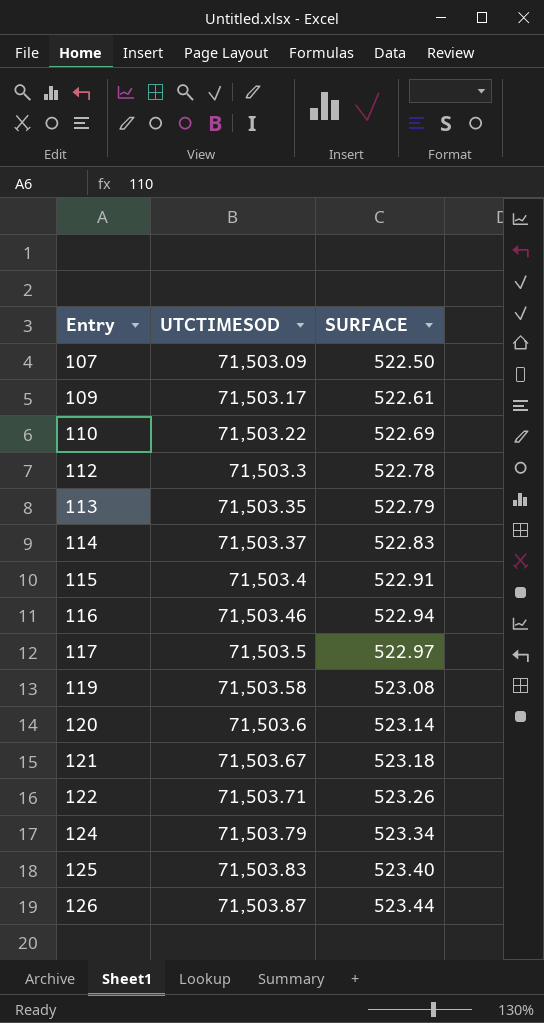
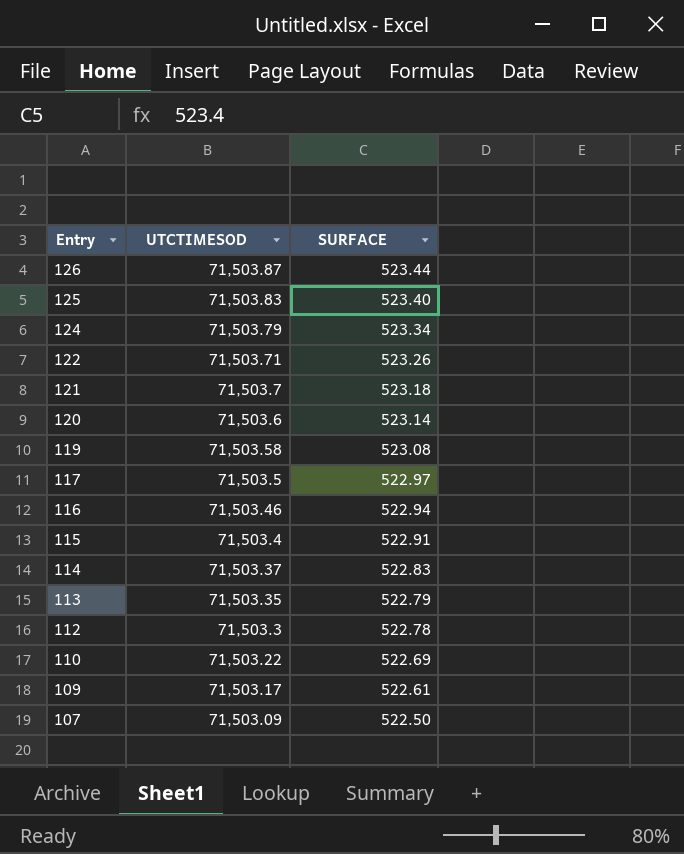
row order: Entry ascending -> Entry descending
121 | UTCTIMESOD: 71,503.67 -> 71,503.7

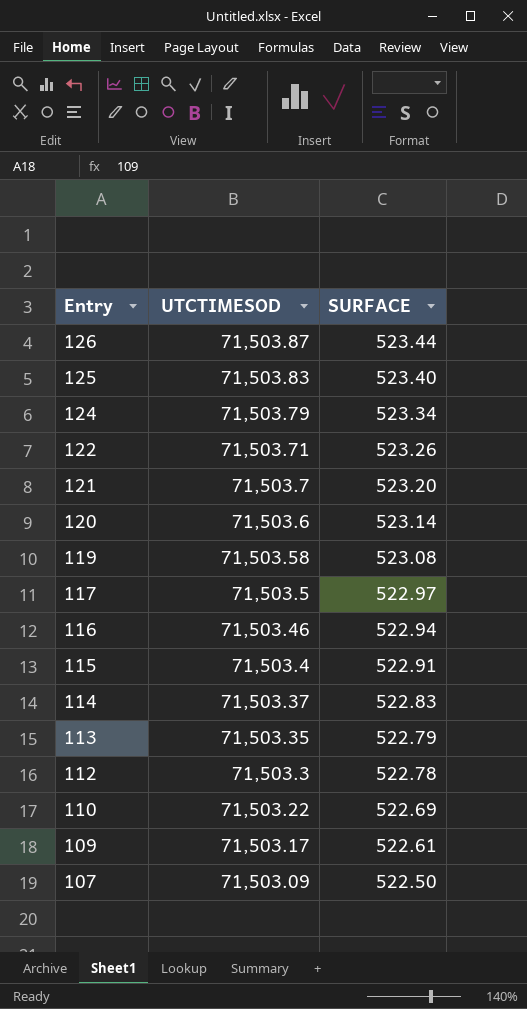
121 | SURFACE: 523.18 -> 523.20

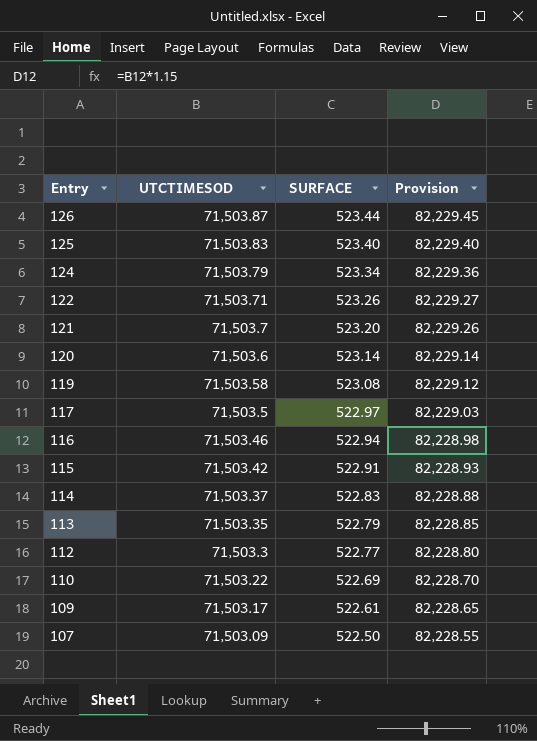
column Provision | formula: none -> [UTCTIMESOD] * 1.15
115 | UTCTIMESOD: 71,503.4 -> 71,503.42
112 | SURFACE: 522.78 -> 522.77

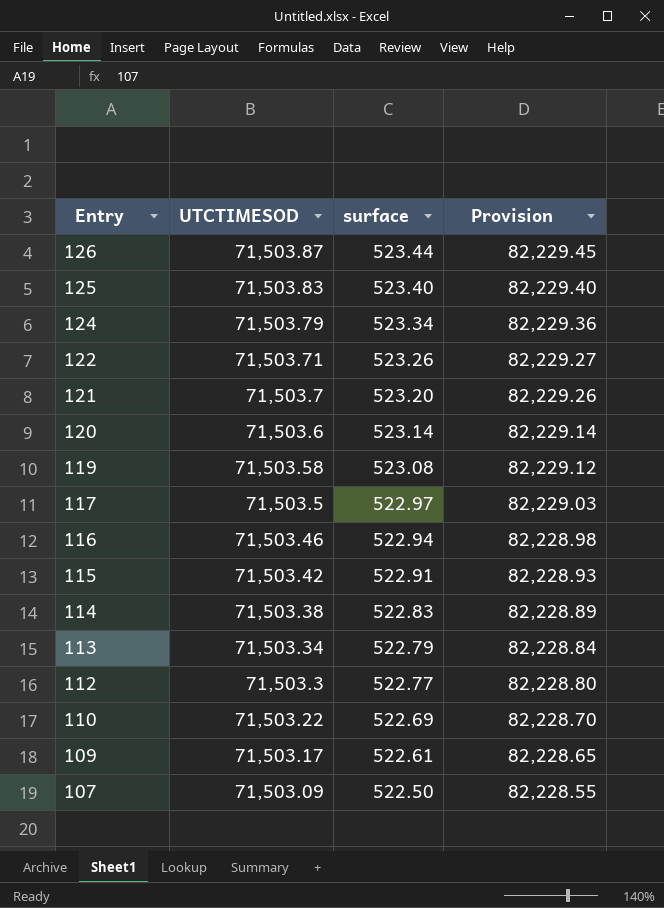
column name: SURFACE -> surface
114 | UTCTIMESOD: 71,503.37 -> 71,503.38
114 | Provision: 82,228.88 -> 82,228.89
113 | UTCTIMESOD: 71,503.35 -> 71,503.34
113 | Provision: 82,228.85 -> 82,228.84

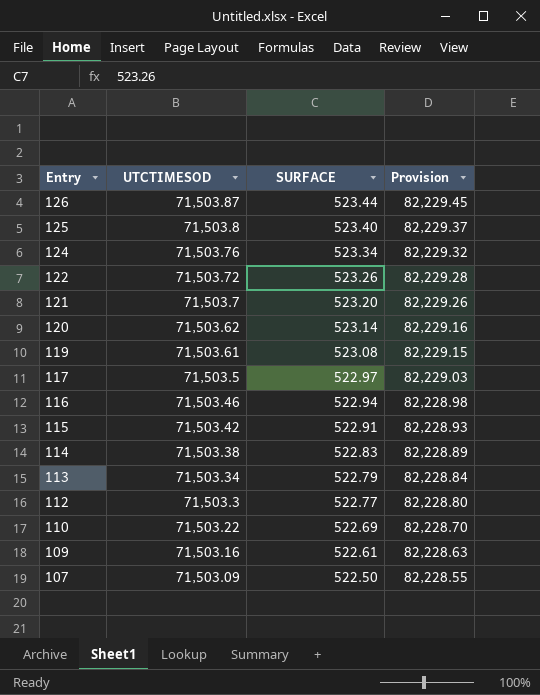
column name: surface -> SURFACE
125 | UTCTIMESOD: 71,503.83 -> 71,503.8
125 | Provision: 82,229.40 -> 82,229.37
124 | UTCTIMESOD: 71,503.79 -> 71,503.76
124 | Provision: 82,229.36 -> 82,229.32
122 | UTCTIMESOD: 71,503.71 -> 71,503.72
122 | Provision: 82,229.27 -> 82,229.28
120 | UTCTIMESOD: 71,503.6 -> 71,503.62
120 | Provision: 82,229.14 -> 82,229.16
119 | UTCTIMESOD: 71,503.58 -> 71,503.61
119 | Provision: 82,229.12 -> 82,229.15
109 | UTCTIMESOD: 71,503.17 -> 71,503.16
109 | Provision: 82,228.65 -> 82,228.63

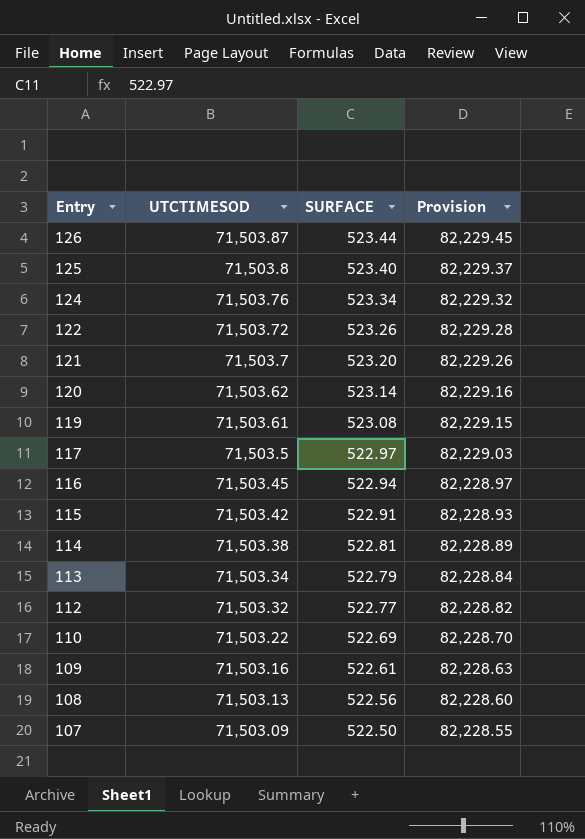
116 | UTCTIMESOD: 71,503.46 -> 71,503.45
116 | Provision: 82,228.98 -> 82,228.97
114 | SURFACE: 522.83 -> 522.81
112 | UTCTIMESOD: 71,503.3 -> 71,503.32
112 | Provision: 82,228.80 -> 82,228.82
row 108: none -> 71,503.13 | 522.56 | 82,228.60

